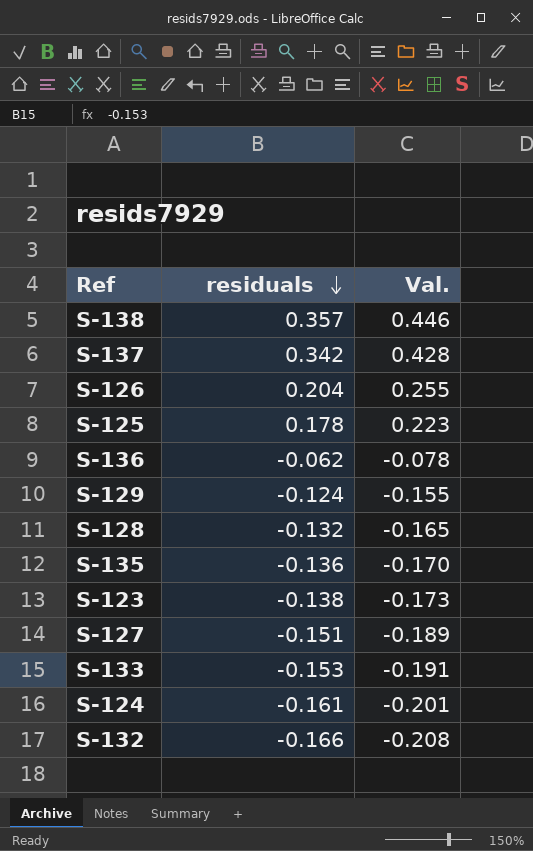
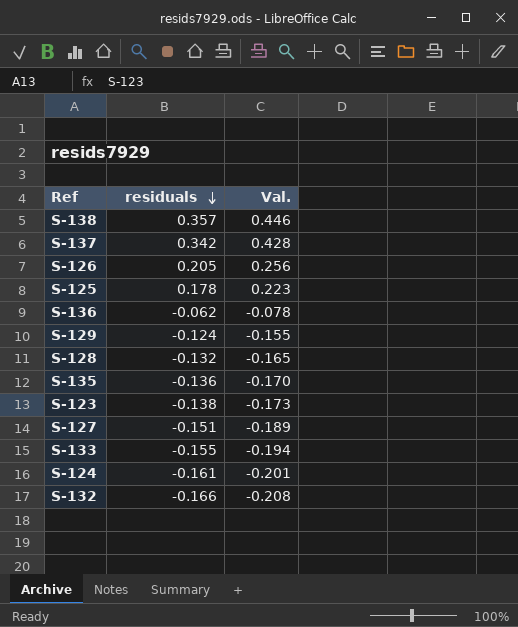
S-126 | residuals: 0.204 -> 0.205
S-126 | Val.: 0.255 -> 0.256
S-133 | residuals: -0.153 -> -0.155
S-133 | Val.: -0.191 -> -0.194

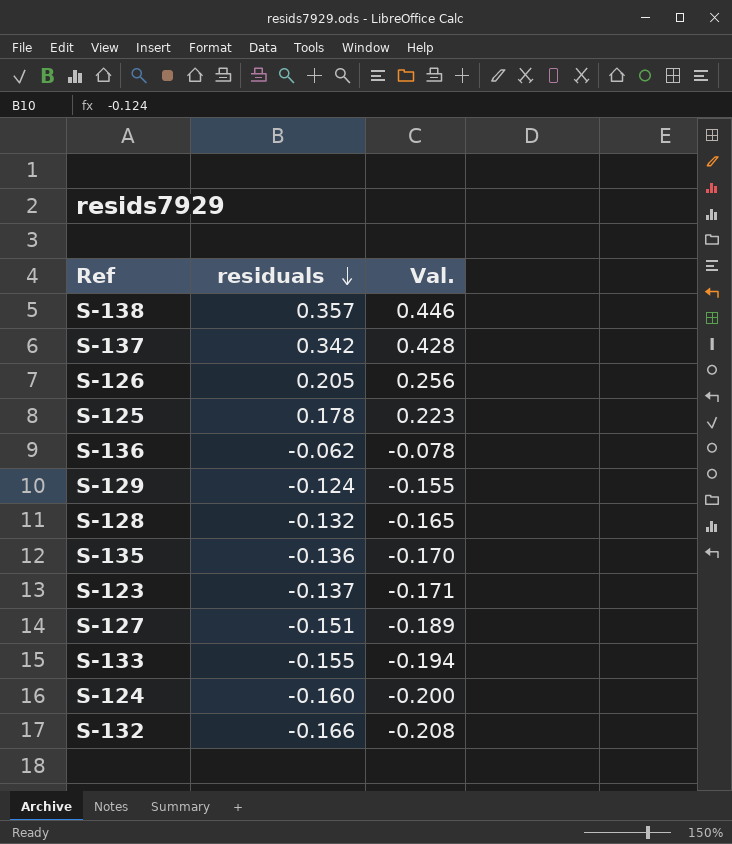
S-123 | residuals: -0.138 -> -0.137
S-123 | Val.: -0.173 -> -0.171
S-124 | residuals: -0.161 -> -0.160
S-124 | Val.: -0.201 -> -0.200

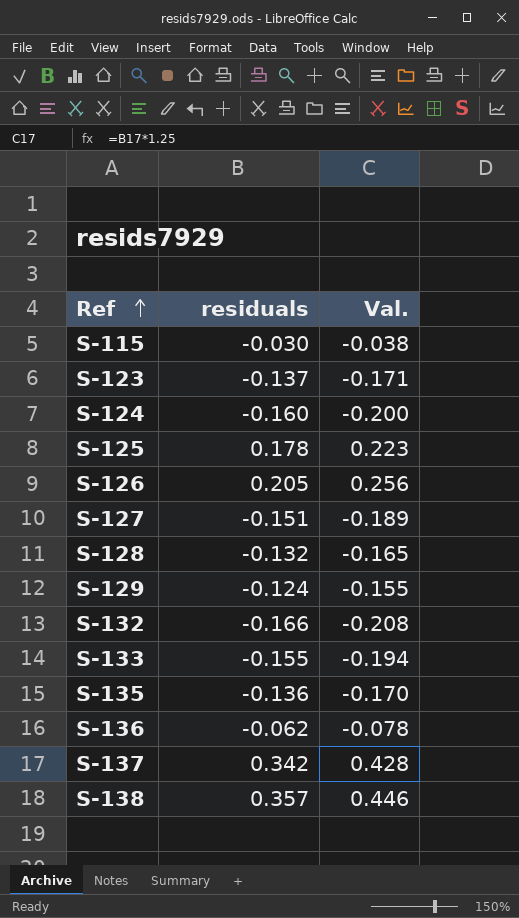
row order: residuals descending -> Ref ascending
row S-115: none -> -0.030 | -0.038

